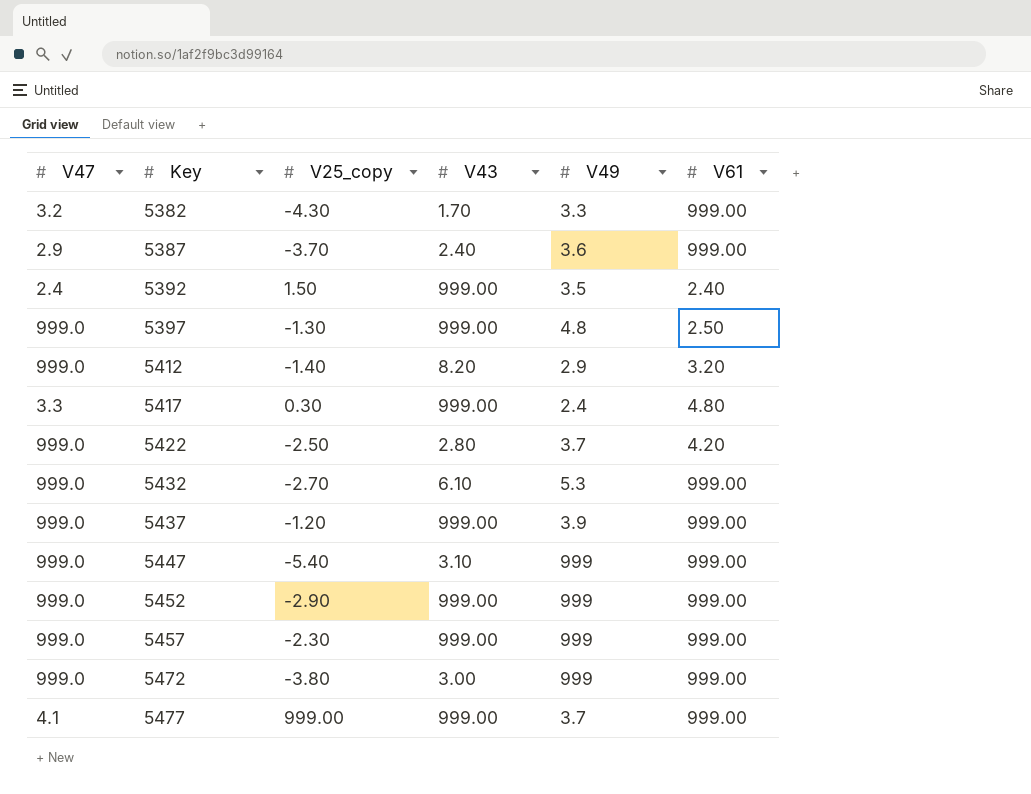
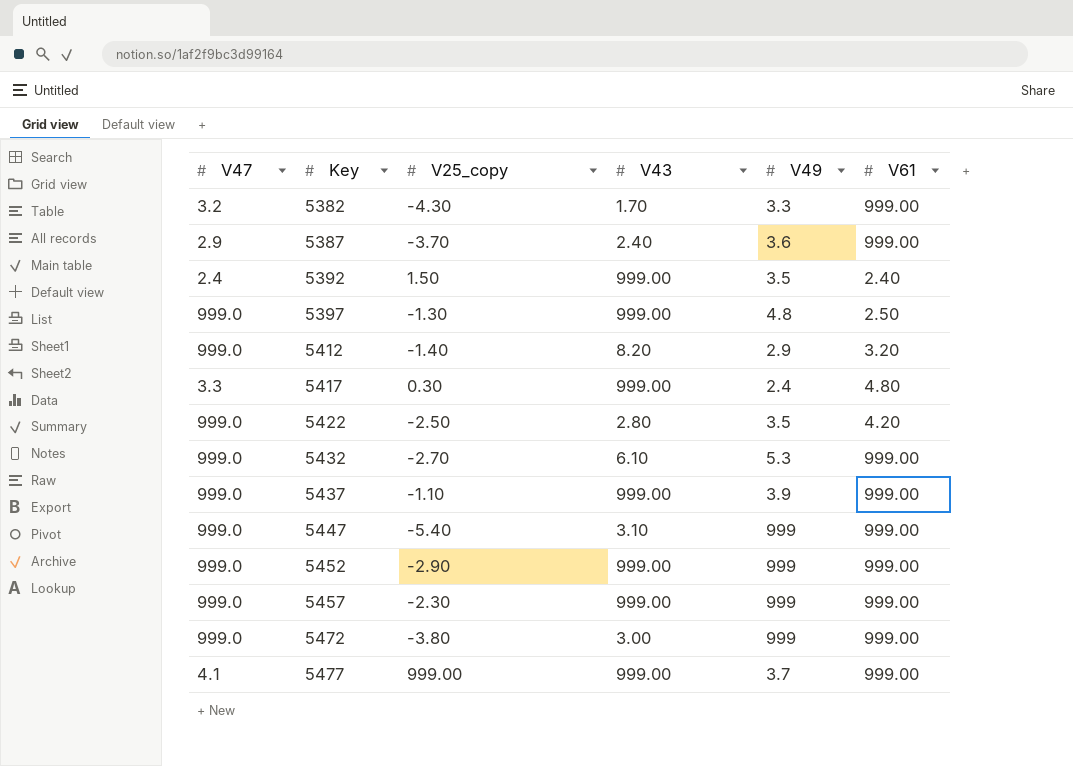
5422 | V49: 3.7 -> 3.5
5437 | V25_copy: -1.20 -> -1.10

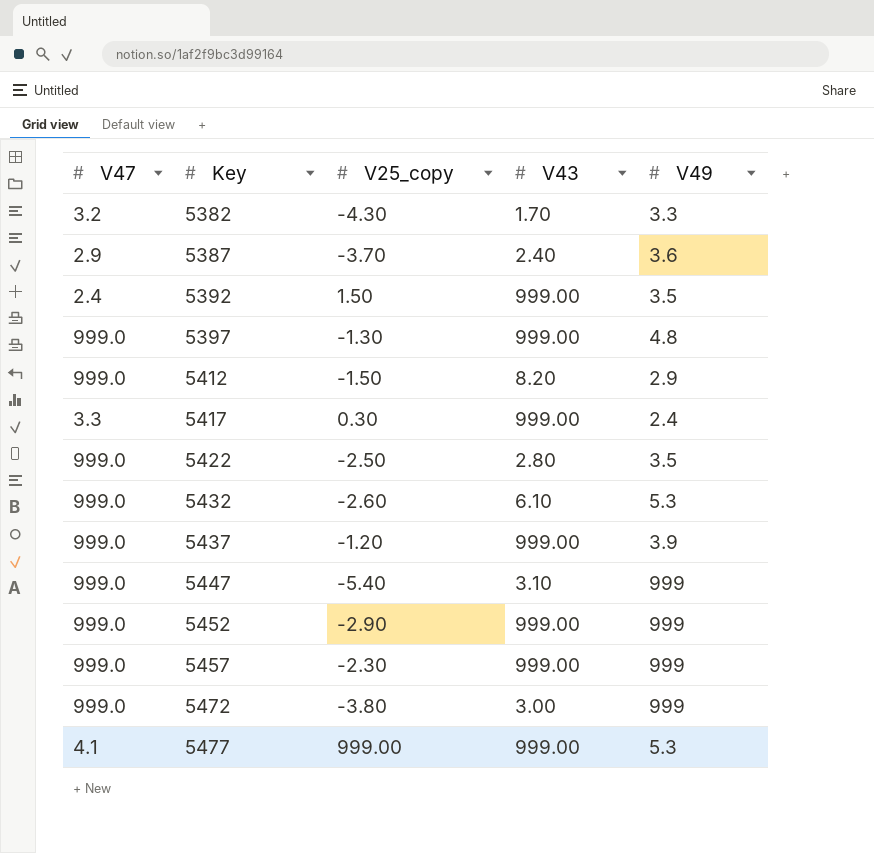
column V61 | position: 6 -> none
5412 | V25_copy: -1.40 -> -1.50
5432 | V25_copy: -2.70 -> -2.60
5437 | V25_copy: -1.10 -> -1.20
5477 | V49: 3.7 -> 5.3

